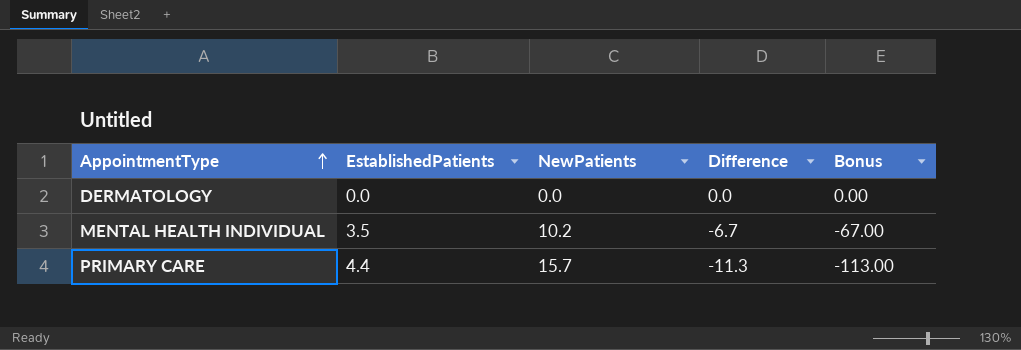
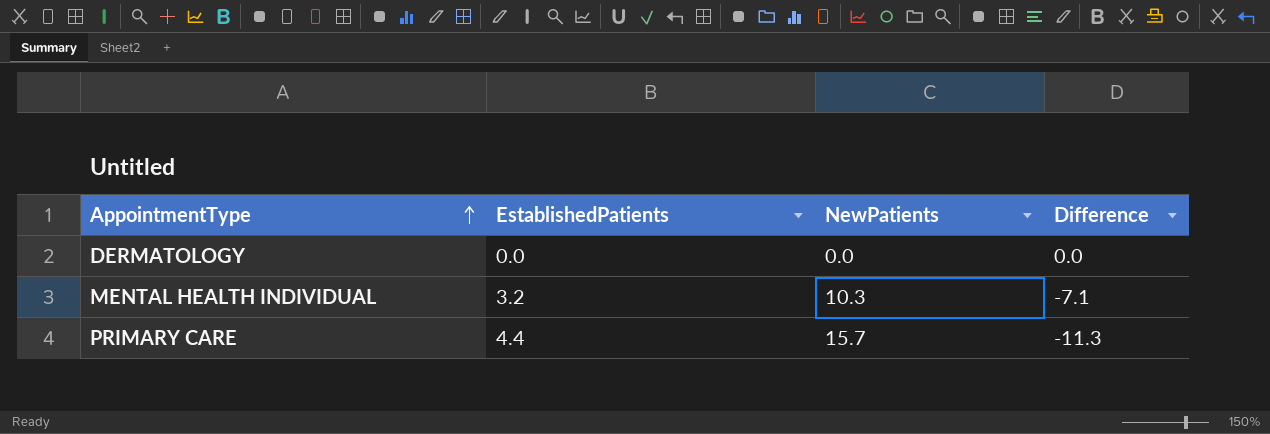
column Bonus | formula: [Difference] * 10 -> none
MENTAL HEALTH INDIVIDUAL | EstablishedPatients: 3.5 -> 3.2
MENTAL HEALTH INDIVIDUAL | NewPatients: 10.2 -> 10.3
MENTAL HEALTH INDIVIDUAL | Difference: -6.7 -> -7.1

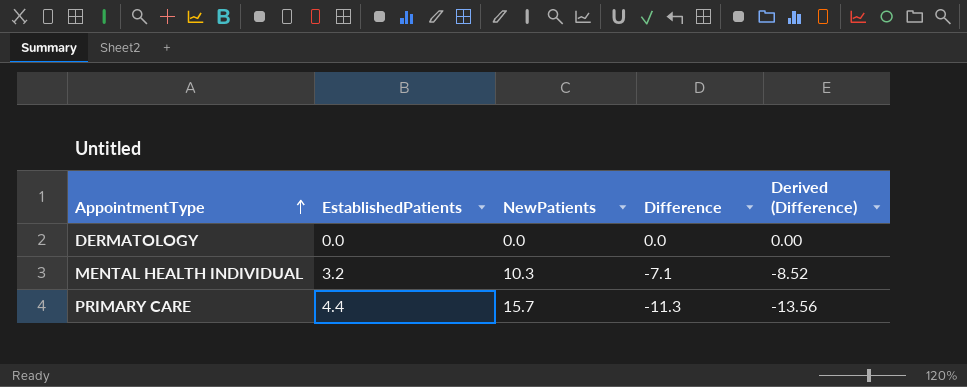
column Derived (Difference) | formula: none -> [Difference] * 1.2

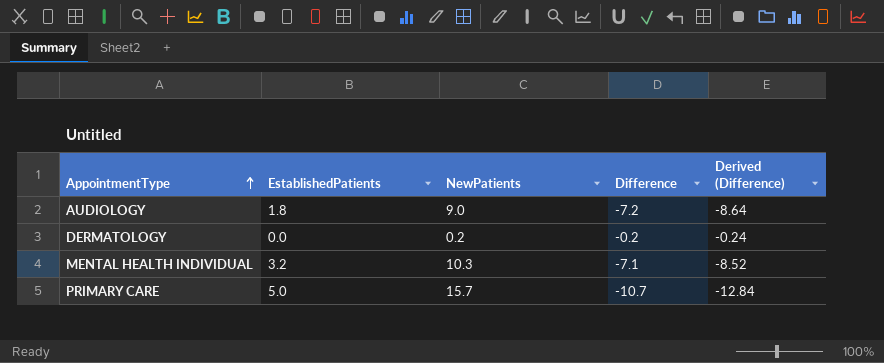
row AUDIOLOGY: none -> 1.8 | 9.0 | -7.2 | -8.64
DERMATOLOGY | NewPatients: 0.0 -> 0.2
DERMATOLOGY | Difference: 0.0 -> -0.2
DERMATOLOGY | Derived (Difference): 0.00 -> -0.24
PRIMARY CARE | EstablishedPatients: 4.4 -> 5.0
PRIMARY CARE | Difference: -11.3 -> -10.7
PRIMARY CARE | Derived (Difference): -13.56 -> -12.84

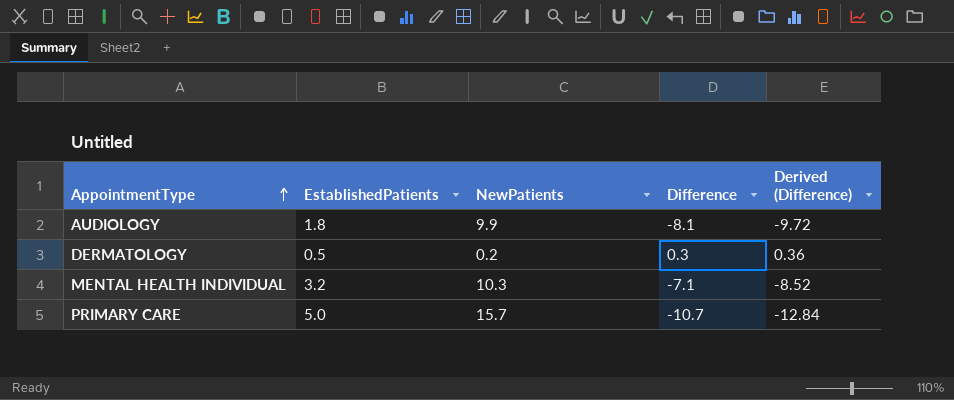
AUDIOLOGY | NewPatients: 9.0 -> 9.9
AUDIOLOGY | Difference: -7.2 -> -8.1
AUDIOLOGY | Derived (Difference): -8.64 -> -9.72
DERMATOLOGY | EstablishedPatients: 0.0 -> 0.5
DERMATOLOGY | Difference: -0.2 -> 0.3
DERMATOLOGY | Derived (Difference): -0.24 -> 0.36

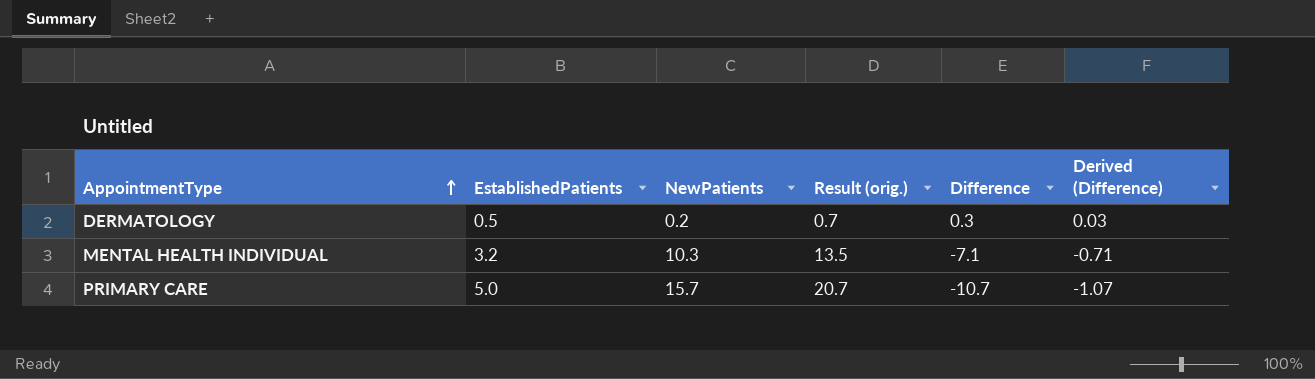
column Result (orig.) | formula: none -> [EstablishedPatients] + [NewPatients]
column Derived (Difference) | formula: [Difference] * 1.2 -> [Difference] * 0.1
row AUDIOLOGY: 1.8 | 9.9 | -8.1 | -9.72 -> none

